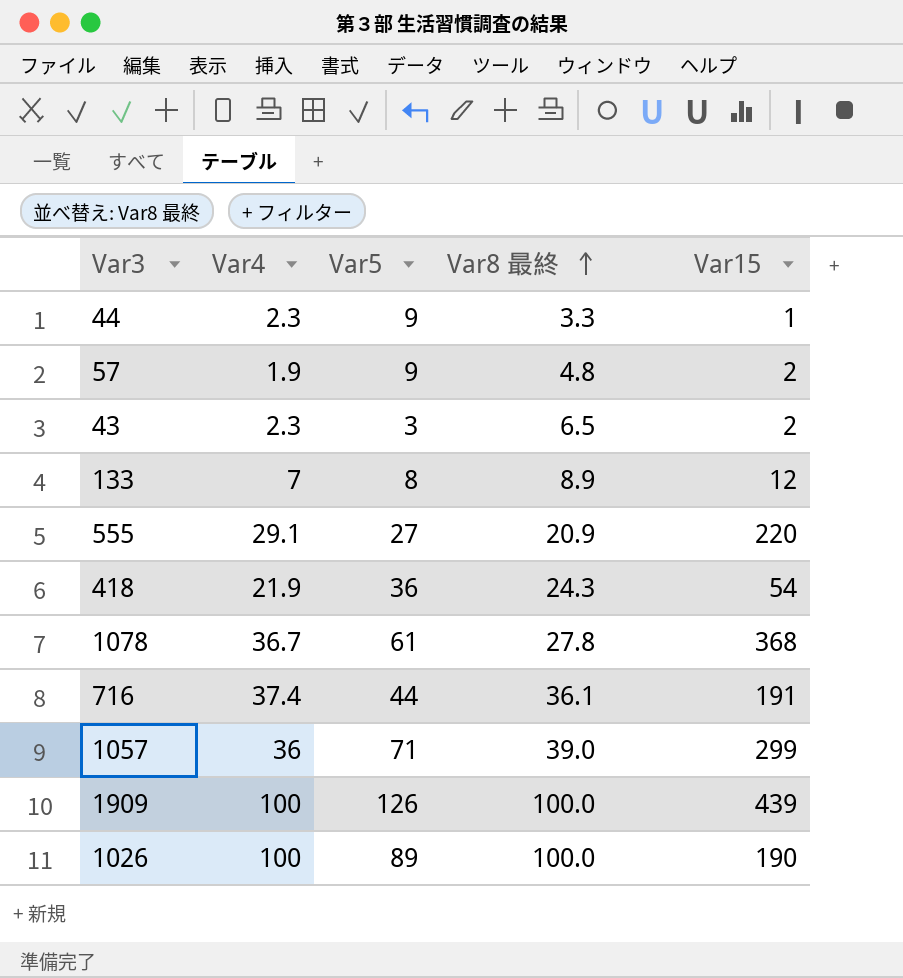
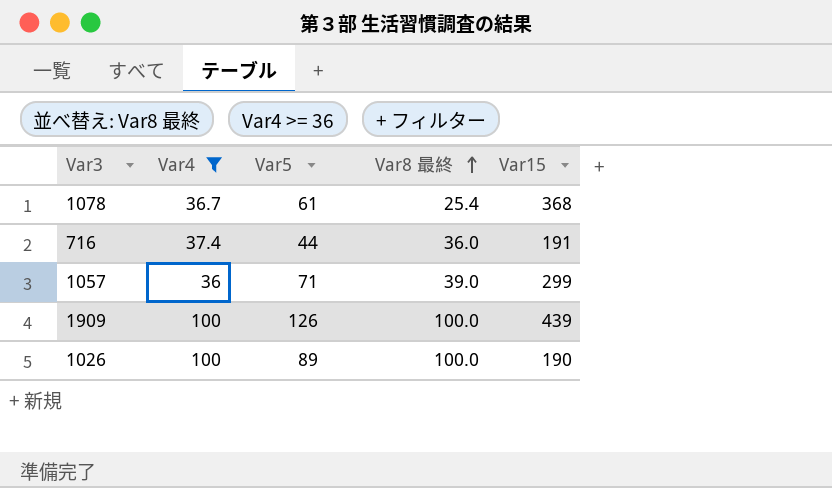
filter: none -> Var4 >= 36
1078 | Var8 最終: 27.8 -> 25.4
716 | Var8 最終: 36.1 -> 36.0

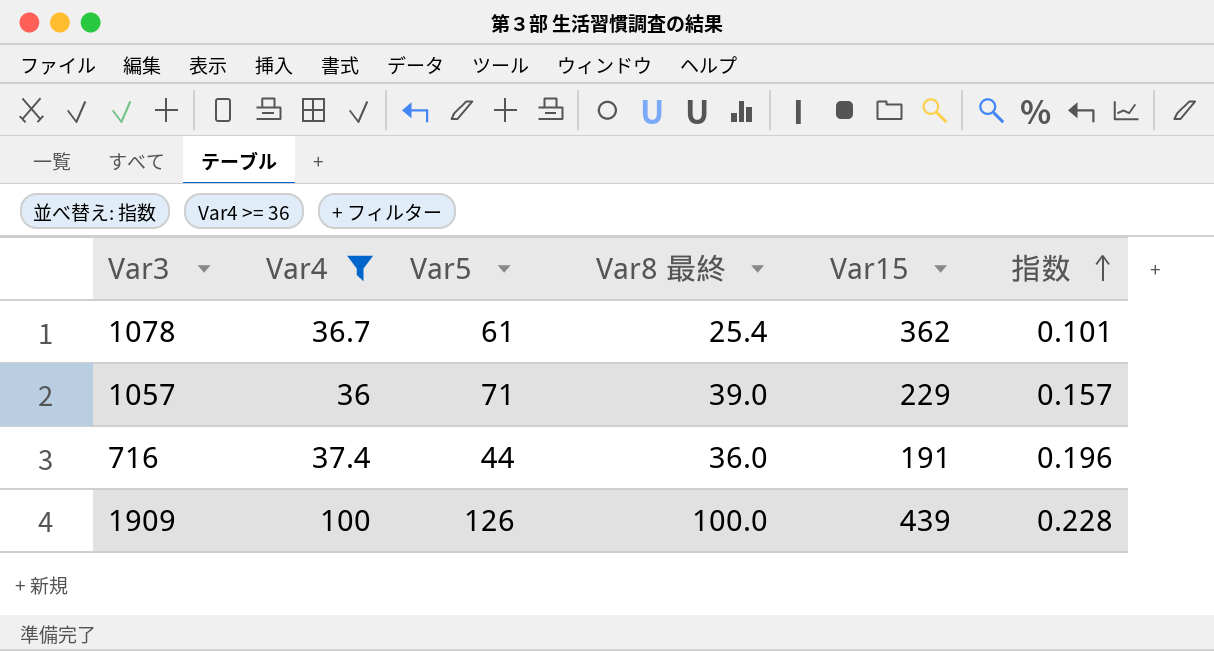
row order: Var8 最終 ascending -> 指数 ascending
column 指数 | formula: none -> [Var4] / [Var15]
row 1026: 100 | 89 | 100.0 | 190 -> none
1078 | Var15: 368 -> 362
1057 | Var15: 299 -> 229

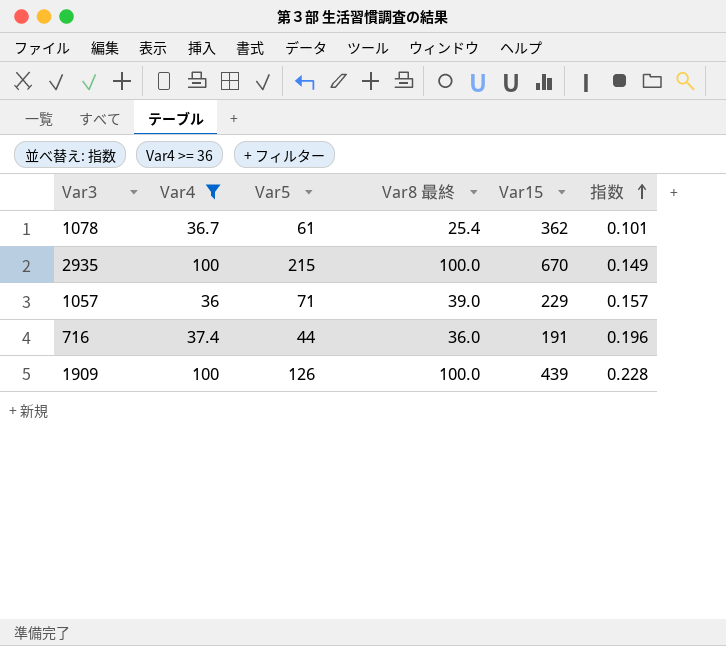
row 2935: none -> 100 | 215 | 100.0 | 670 | 0.149

